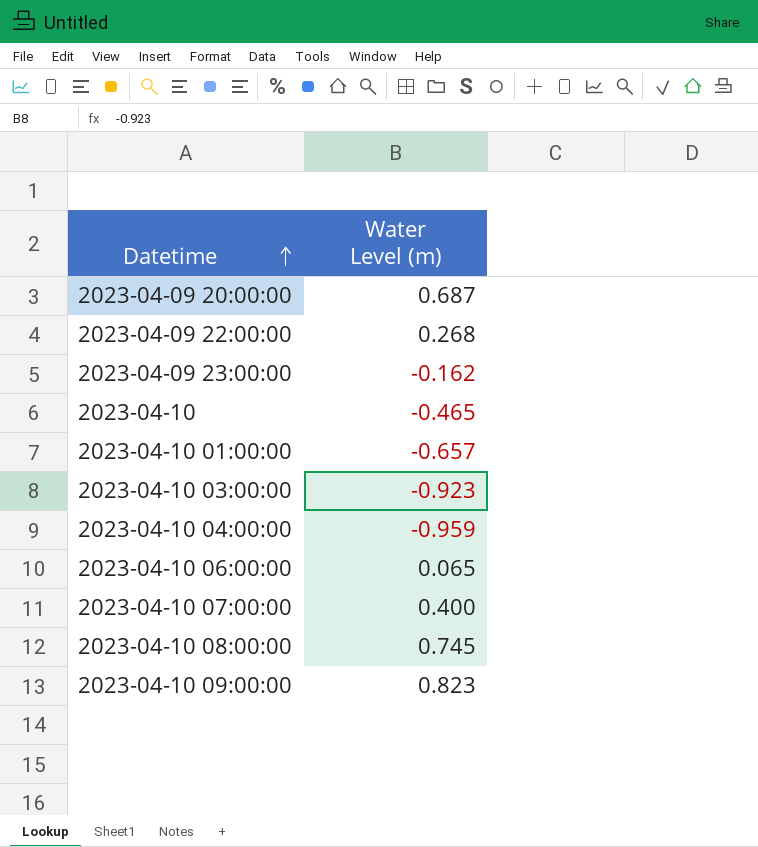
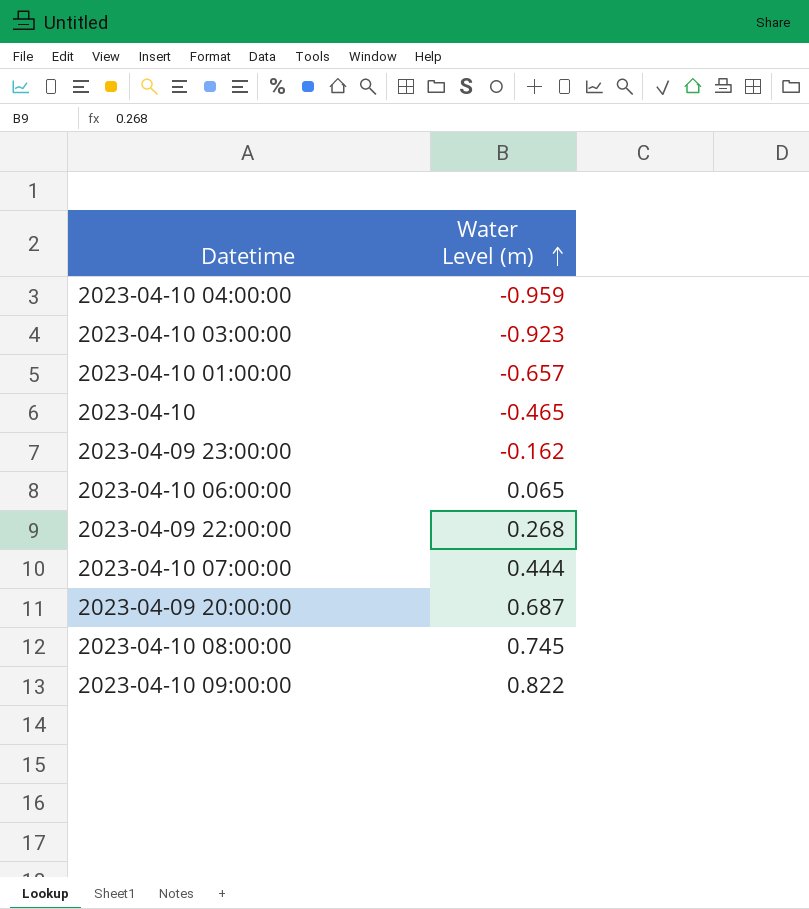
row order: Datetime ascending -> Water Level (m) ascending
2023-04-10 07:00:00 | Water Level (m): 0.400 -> 0.444
2023-04-10 09:00:00 | Water Level (m): 0.823 -> 0.822

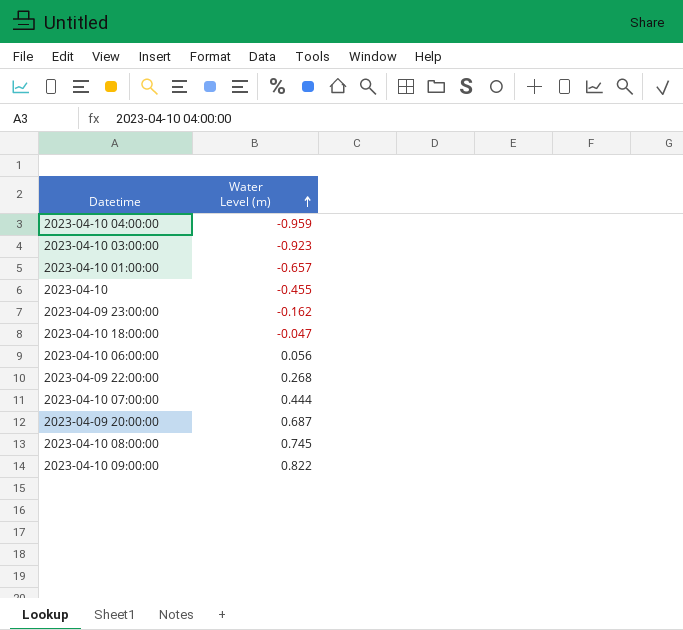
2023-04-10 | Water Level (m): -0.465 -> -0.455
row 2023-04-10 18:00:00: none -> -0.047
2023-04-10 06:00:00 | Water Level (m): 0.065 -> 0.056

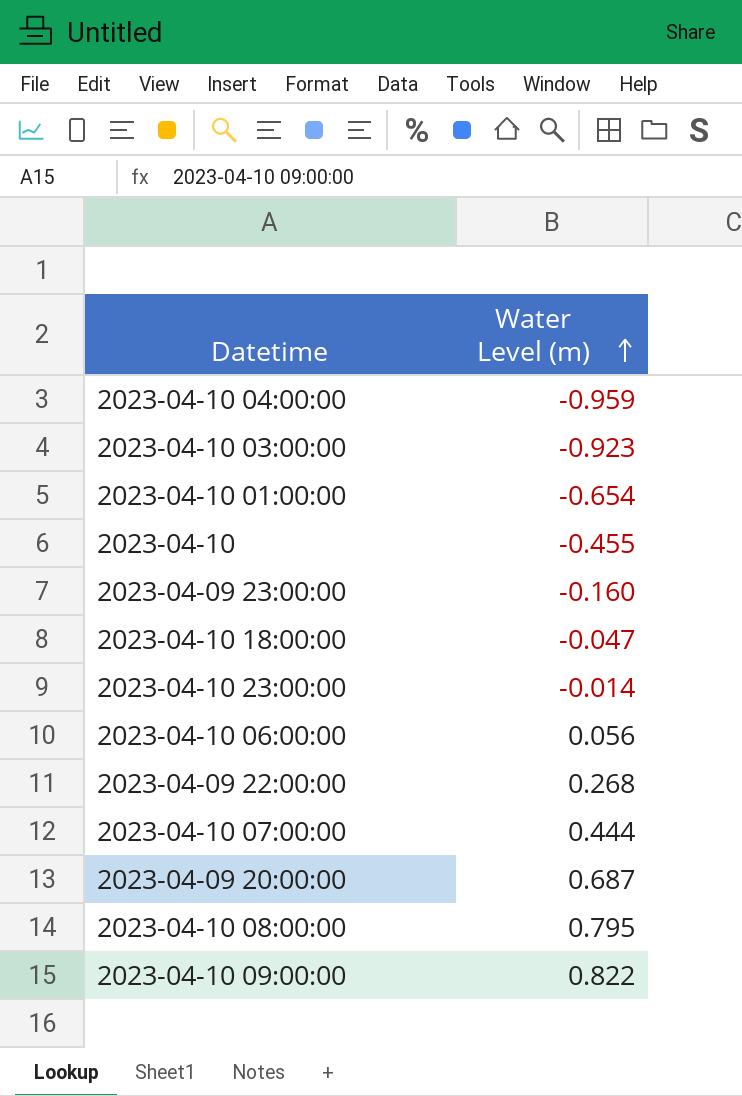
2023-04-10 01:00:00 | Water Level (m): -0.657 -> -0.654
2023-04-09 23:00:00 | Water Level (m): -0.162 -> -0.160
row 2023-04-10 23:00:00: none -> -0.014
2023-04-10 08:00:00 | Water Level (m): 0.745 -> 0.795

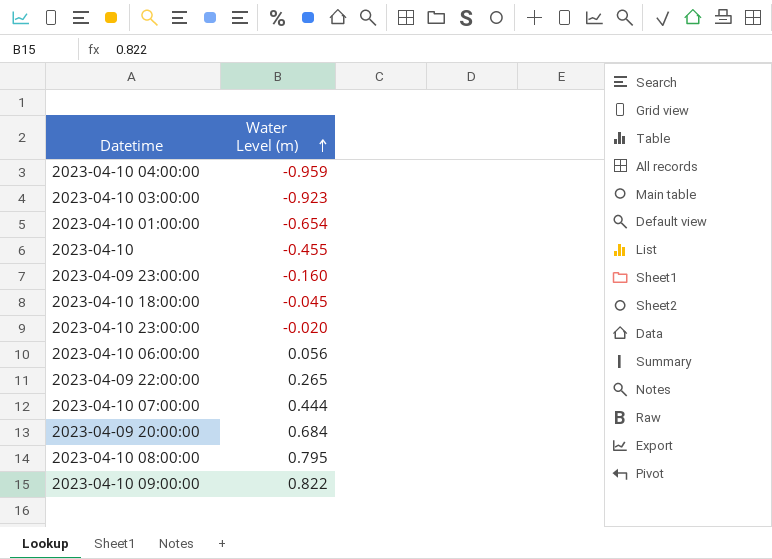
2023-04-10 18:00:00 | Water Level (m): -0.047 -> -0.045
2023-04-10 23:00:00 | Water Level (m): -0.014 -> -0.020
2023-04-09 22:00:00 | Water Level (m): 0.268 -> 0.265
2023-04-09 20:00:00 | Water Level (m): 0.687 -> 0.684

